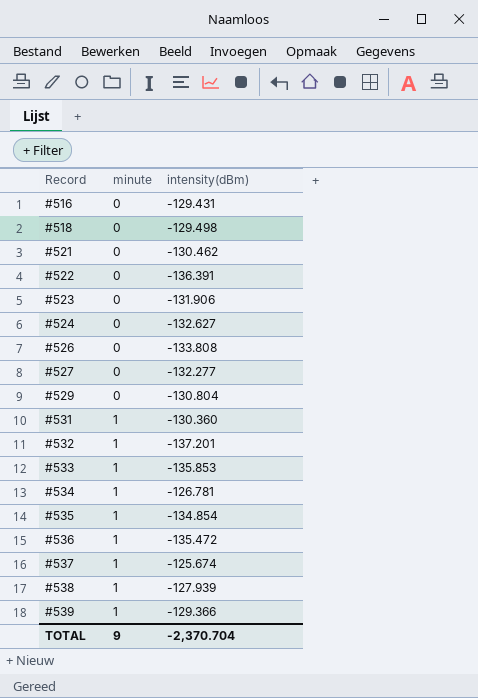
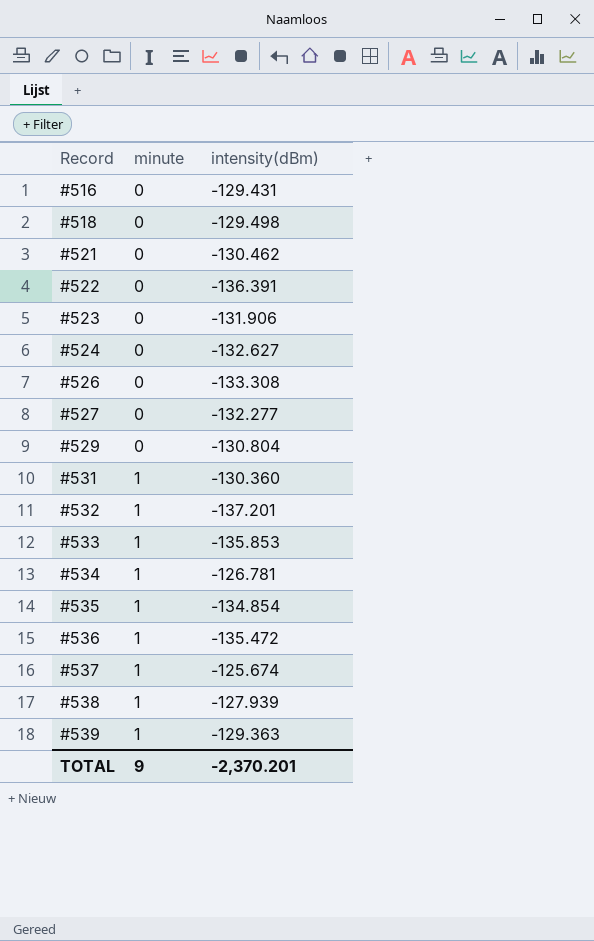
#526 | intensity(dBm): -133.808 -> -133.308
#539 | intensity(dBm): -129.366 -> -129.363
TOTAL | intensity(dBm): -2,370.704 -> -2,370.201

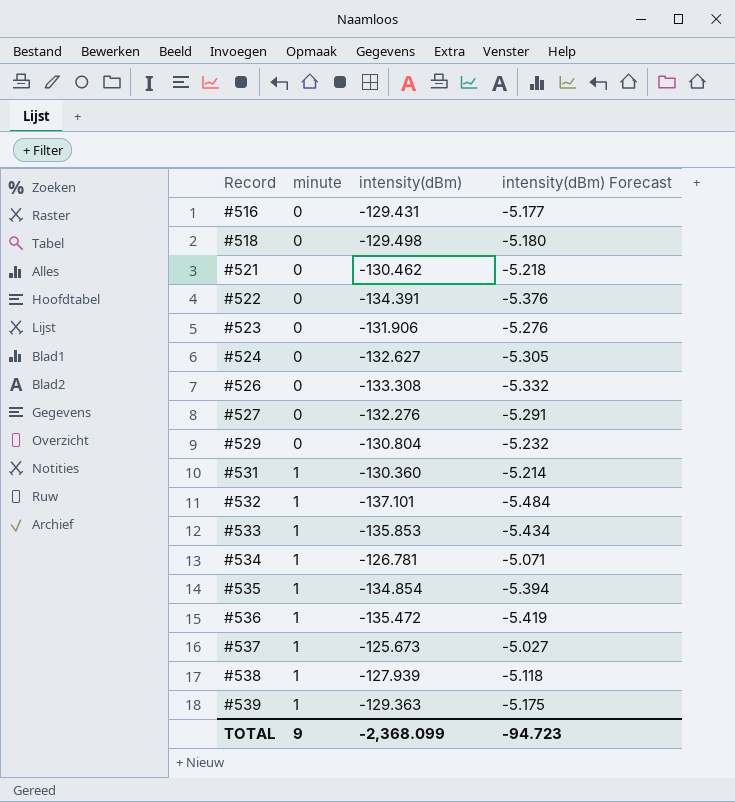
column intensity(dBm) Forecast | formula: none -> [intensity(dBm)] * 0.04
#522 | intensity(dBm): -136.391 -> -134.391
#527 | intensity(dBm): -132.277 -> -132.276
#532 | intensity(dBm): -137.201 -> -137.101
#537 | intensity(dBm): -125.674 -> -125.673
TOTAL | intensity(dBm): -2,370.201 -> -2,368.099

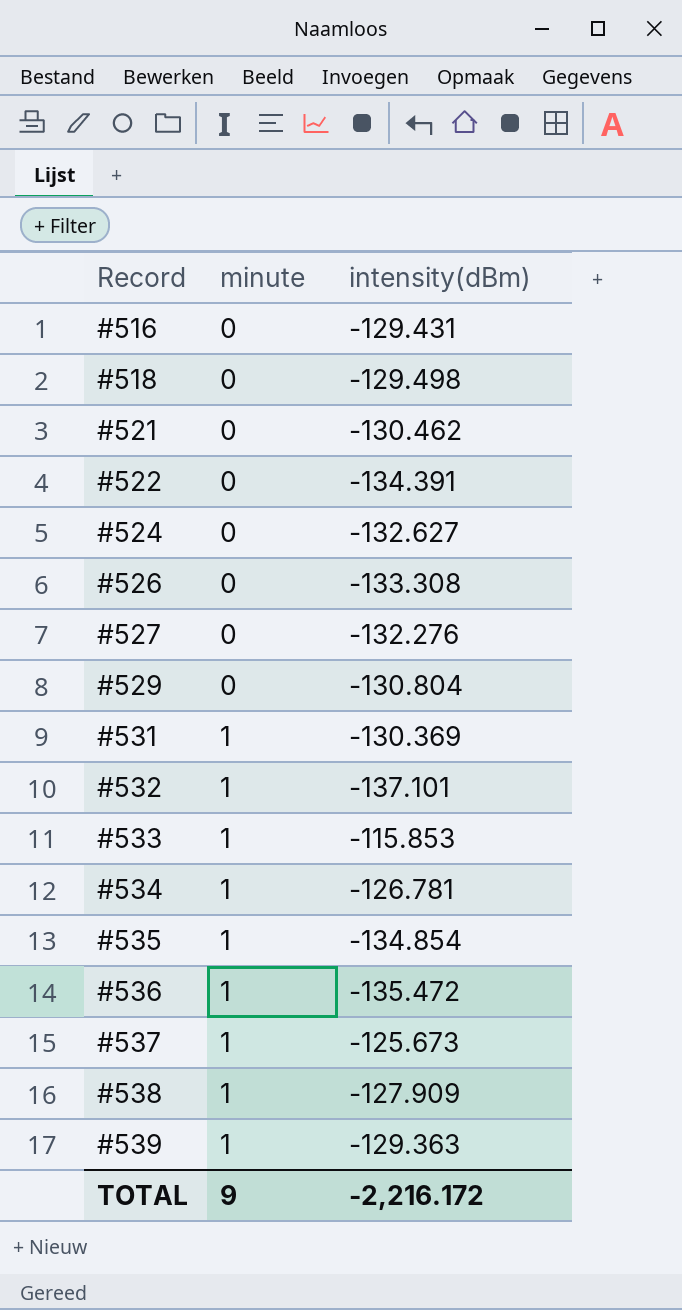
column intensity(dBm) Forecast | formula: [intensity(dBm)] * 0.04 -> none
row #523: 0 | -131.906 | -5.276 -> none
#531 | intensity(dBm): -130.360 -> -130.369
#533 | intensity(dBm): -135.853 -> -115.853
#538 | intensity(dBm): -127.939 -> -127.909
TOTAL | intensity(dBm): -2,368.099 -> -2,216.172

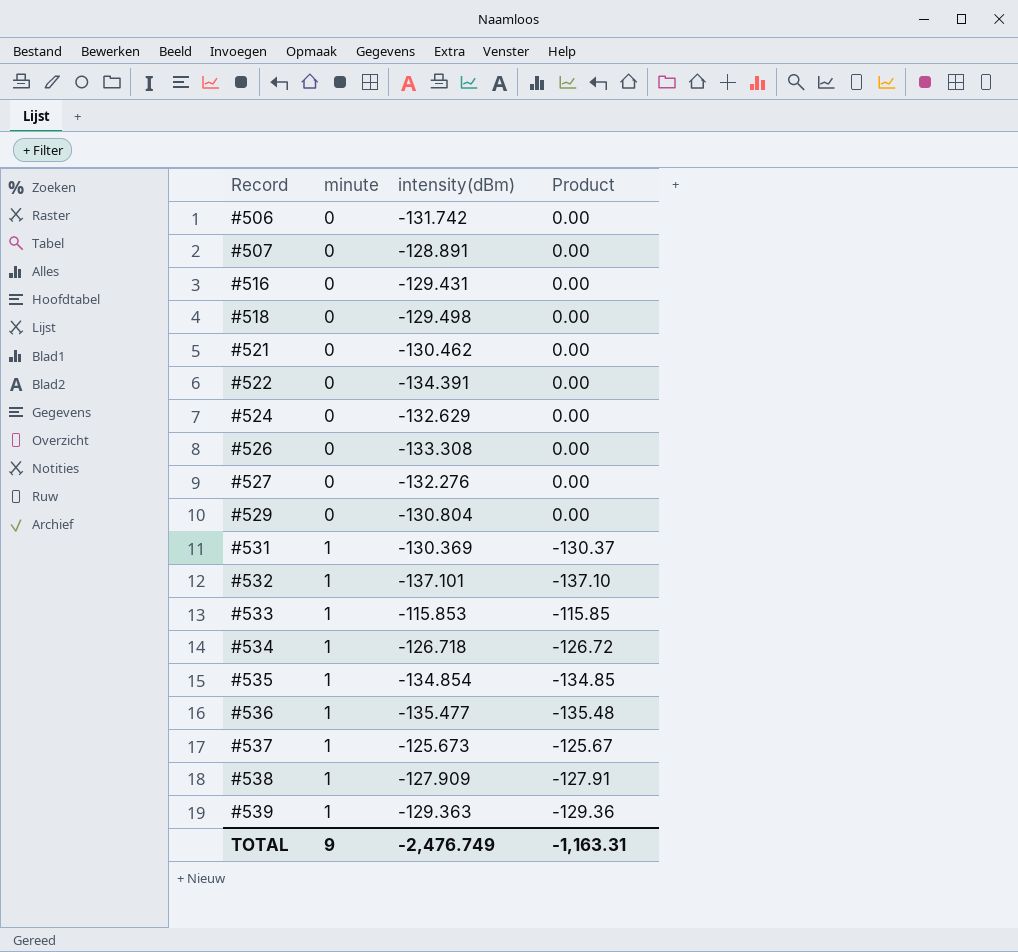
column Product | formula: none -> [minute] * [intensity(dBm)]
row #506: none -> 0 | -131.742 | 0.00
row #507: none -> 0 | -128.891 | 0.00
#524 | intensity(dBm): -132.627 -> -132.629
#534 | intensity(dBm): -126.781 -> -126.718
#536 | intensity(dBm): -135.472 -> -135.477
TOTAL | intensity(dBm): -2,216.172 -> -2,476.749

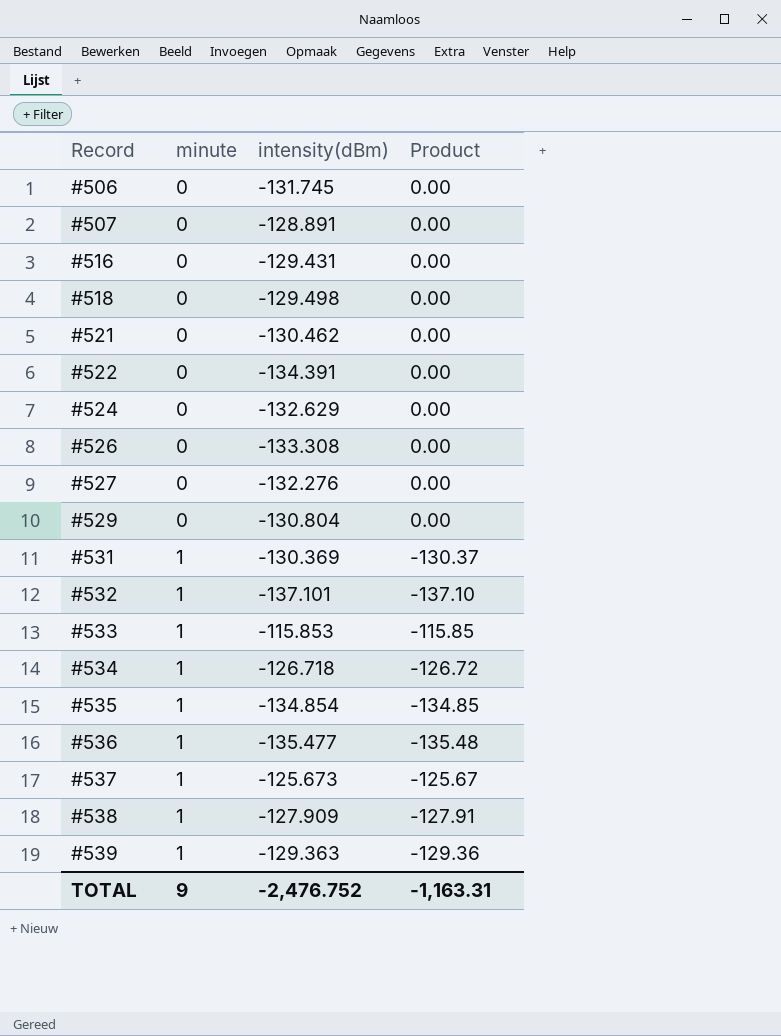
#506 | intensity(dBm): -131.742 -> -131.745
TOTAL | intensity(dBm): -2,476.749 -> -2,476.752

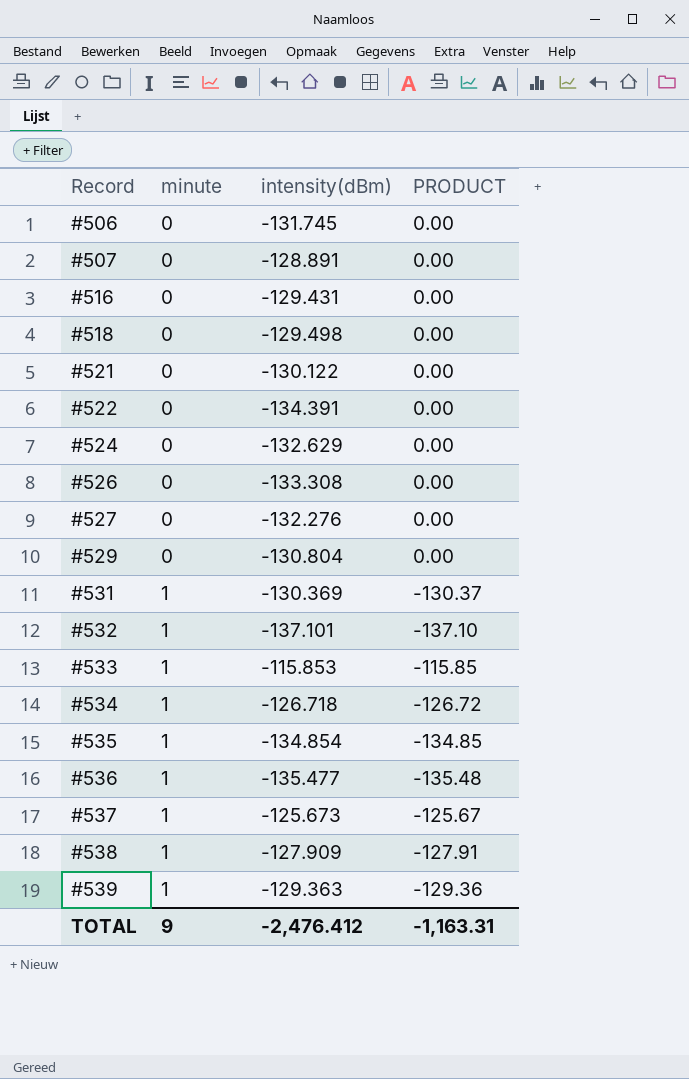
column name: Product -> PRODUCT
#521 | intensity(dBm): -130.462 -> -130.122
TOTAL | intensity(dBm): -2,476.752 -> -2,476.412

